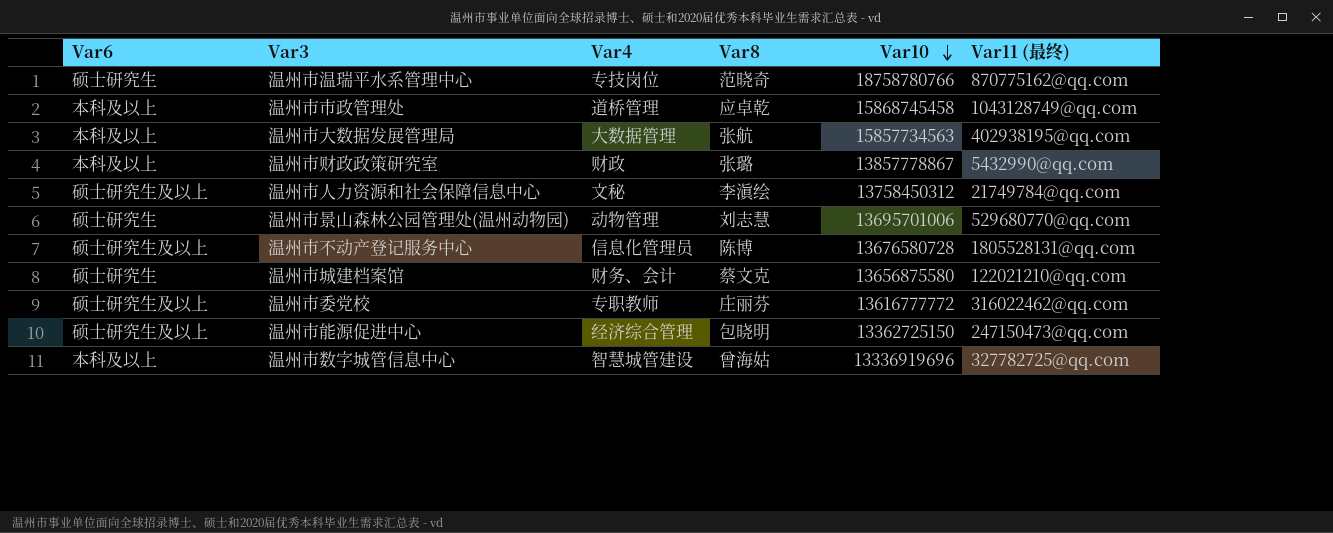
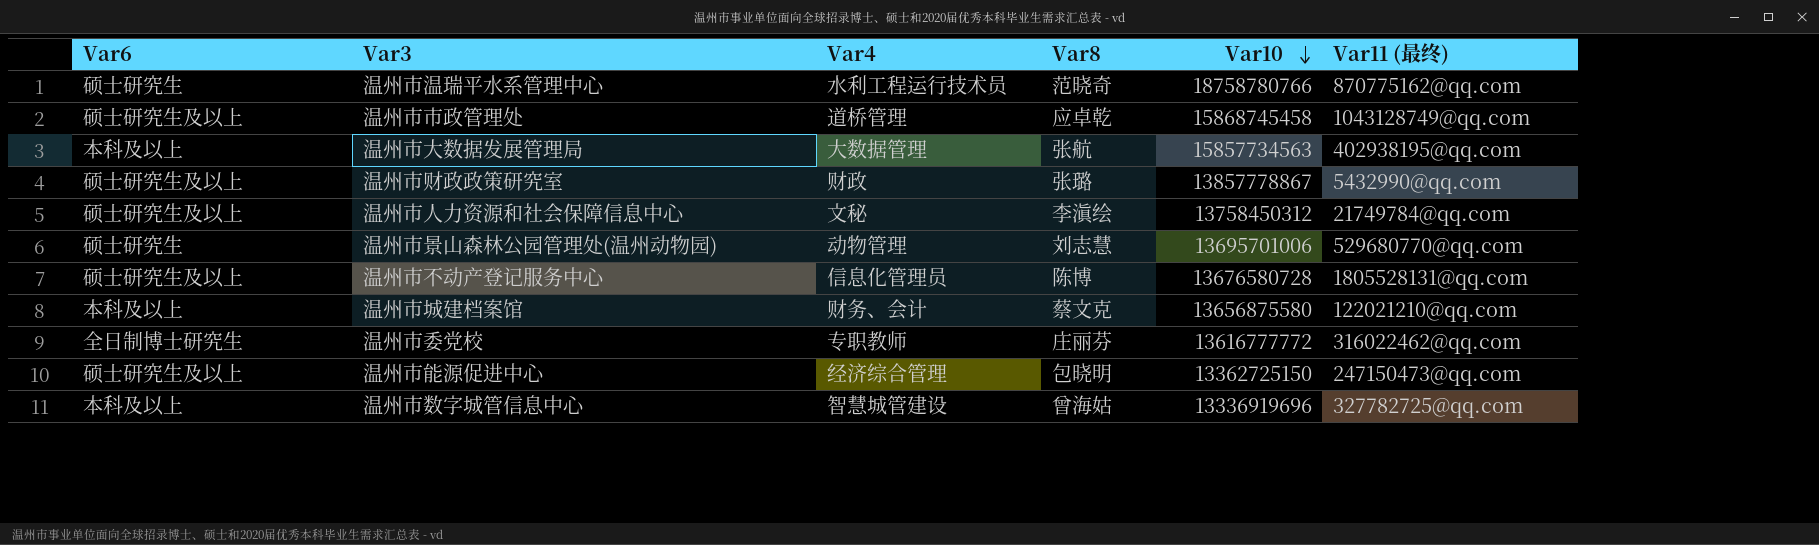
温州市温瑞平水系管理中心 | Var4: 专技岗位 -> 水利工程运行技术员
温州市市政管理处 | Var6: 本科及以上 -> 硕士研究生及以上
温州市财政政策研究室 | Var6: 本科及以上 -> 硕士研究生及以上
温州市城建档案馆 | Var6: 硕士研究生 -> 本科及以上
温州市委党校 | Var6: 硕士研究生及以上 -> 全日制博士研究生

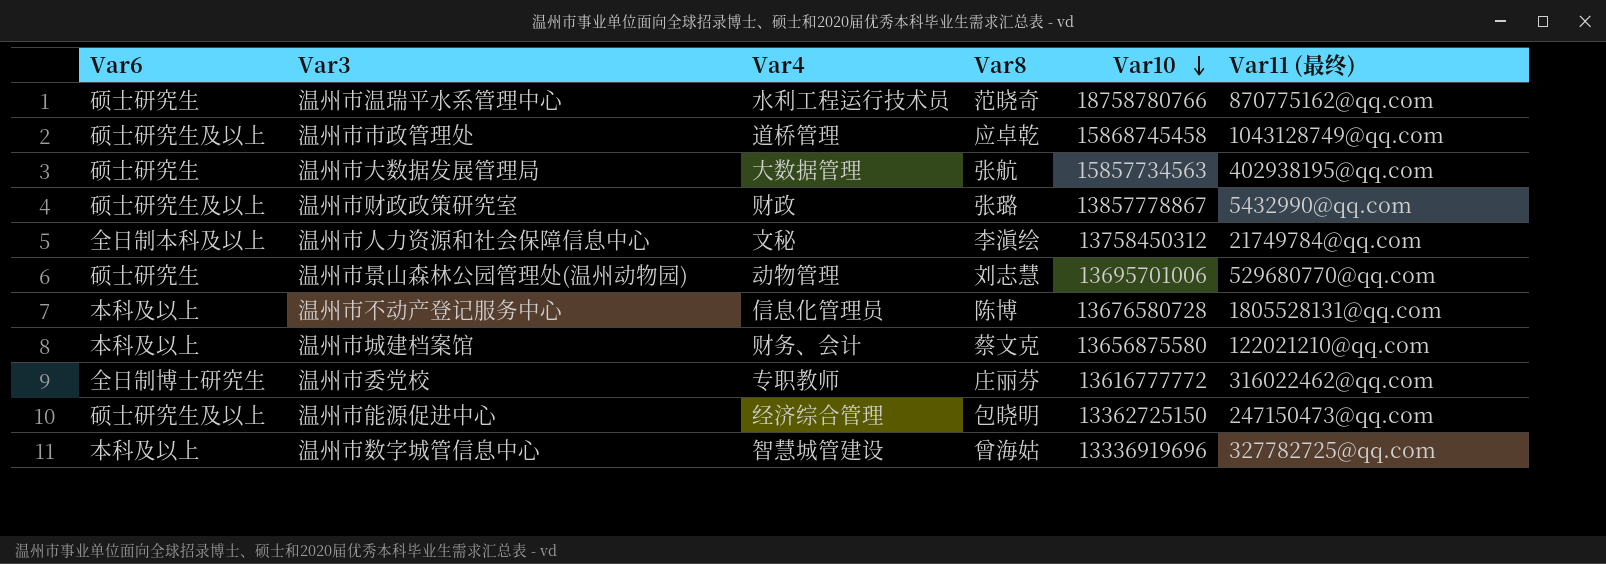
温州市大数据发展管理局 | Var6: 本科及以上 -> 硕士研究生
温州市人力资源和社会保障信息中心 | Var6: 硕士研究生及以上 -> 全日制本科及以上
温州市不动产登记服务中心 | Var6: 硕士研究生及以上 -> 本科及以上

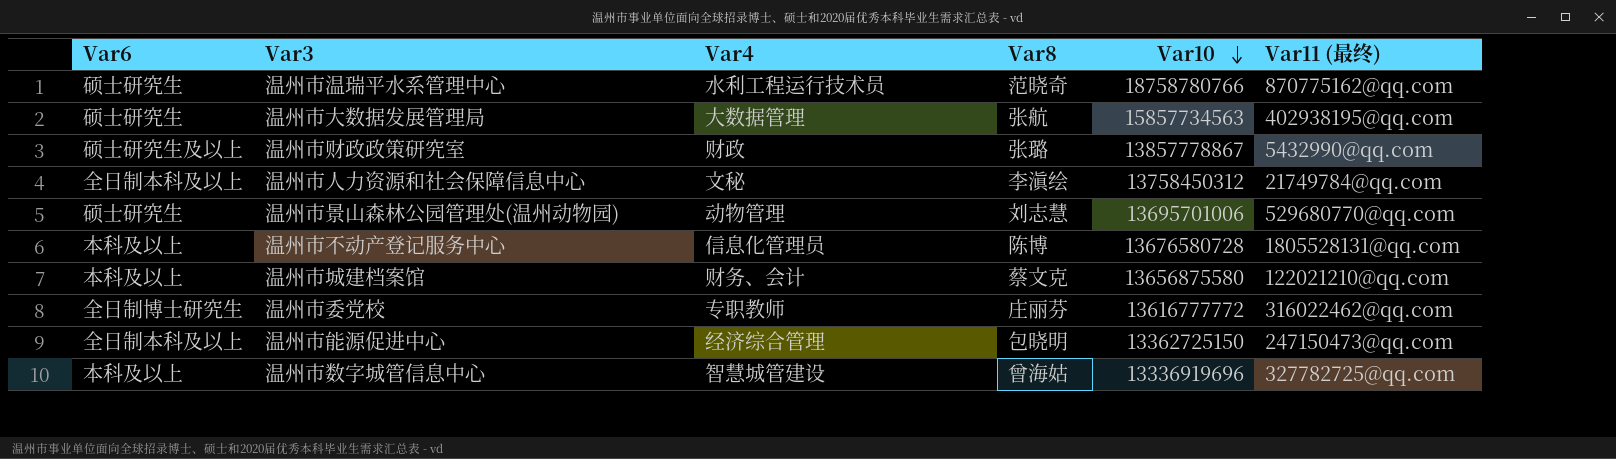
row 温州市市政管理处: 硕士研究生及以上 | 道桥管理 | 应卓乾 | 15868745458 | 1043128749@qq.com -> none
温州市能源促进中心 | Var6: 硕士研究生及以上 -> 全日制本科及以上

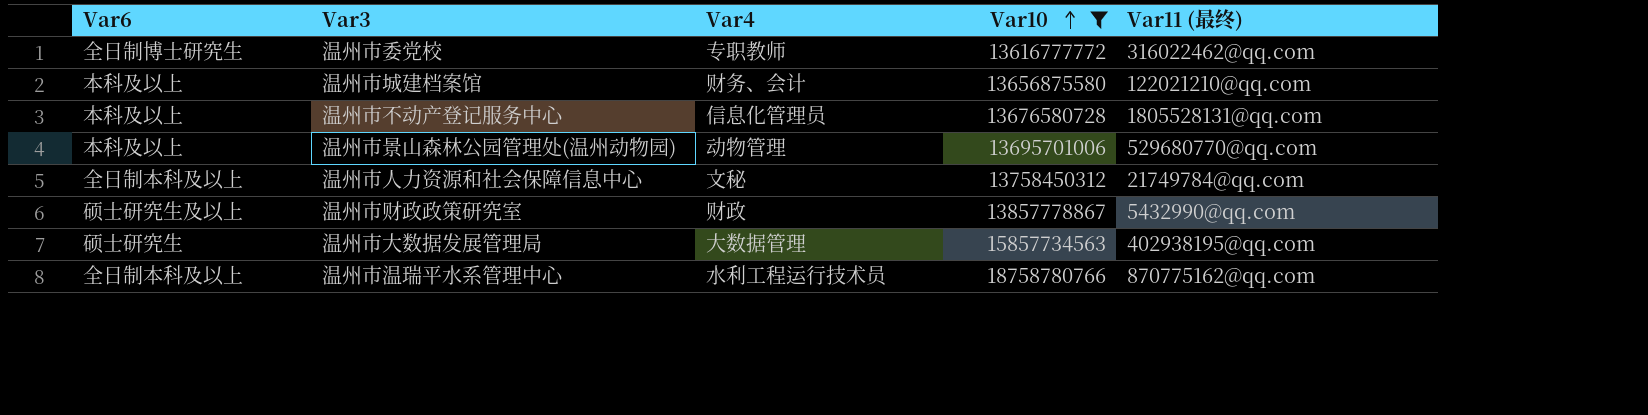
filter: none -> Var10 >= 13616777772
row order: Var10 descending -> Var10 ascending
column Var8 | position: 4 -> none
温州市景山森林公园管理处(温州动物园) | Var6: 硕士研究生 -> 本科及以上
温州市温瑞平水系管理中心 | Var6: 硕士研究生 -> 全日制本科及以上

